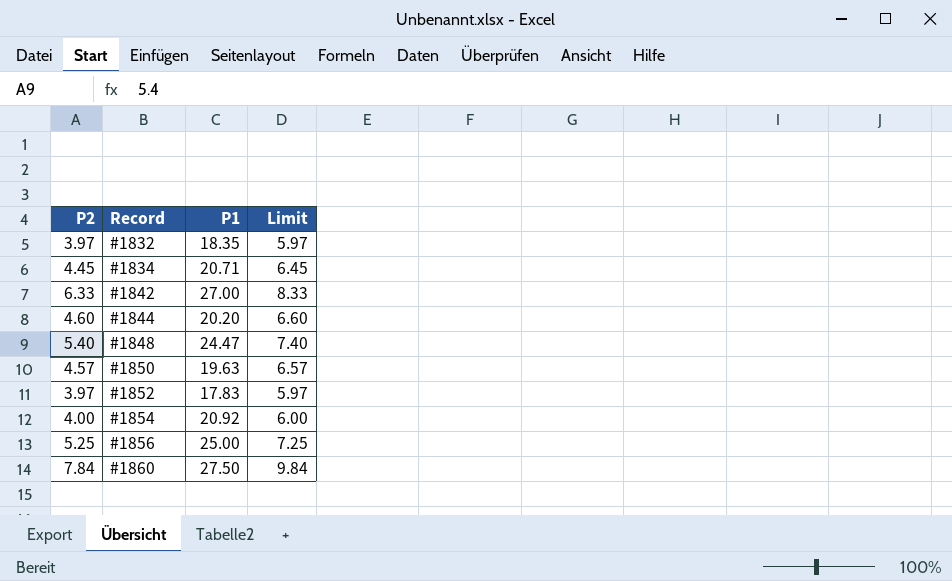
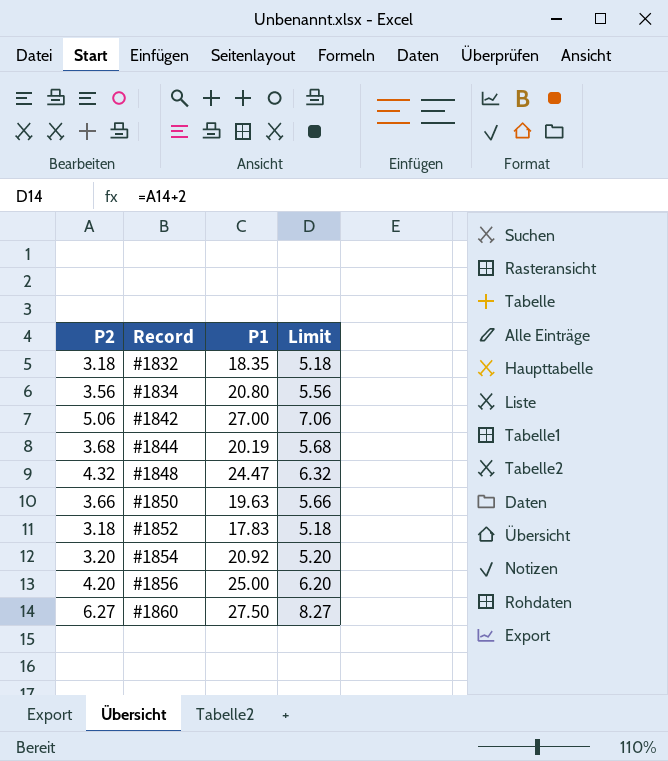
#1832 | P2: 3.97 -> 3.18
#1832 | Limit: 5.97 -> 5.18
#1834 | P2: 4.45 -> 3.56
#1834 | P1: 20.71 -> 20.80
#1834 | Limit: 6.45 -> 5.56
#1842 | P2: 6.33 -> 5.06
#1842 | Limit: 8.33 -> 7.06
#1844 | P2: 4.60 -> 3.68
#1844 | P1: 20.20 -> 20.19
#1844 | Limit: 6.60 -> 5.68
#1848 | P2: 5.40 -> 4.32
#1848 | Limit: 7.40 -> 6.32
#1850 | P2: 4.57 -> 3.66
#1850 | Limit: 6.57 -> 5.66
#1852 | P2: 3.97 -> 3.18
#1852 | Limit: 5.97 -> 5.18
#1854 | P2: 4.00 -> 3.20
#1854 | Limit: 6.00 -> 5.20
#1856 | P2: 5.25 -> 4.20
#1856 | Limit: 7.25 -> 6.20
#1860 | P2: 7.84 -> 6.27
#1860 | Limit: 9.84 -> 8.27

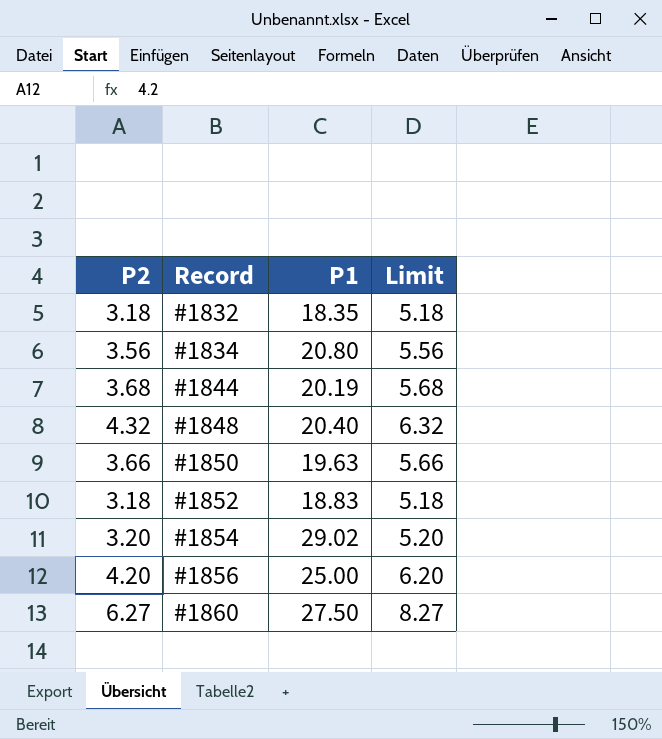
row #1842: 5.06 | 27.00 | 7.06 -> none
#1848 | P1: 24.47 -> 20.40
#1852 | P1: 17.83 -> 18.83
#1854 | P1: 20.92 -> 29.02

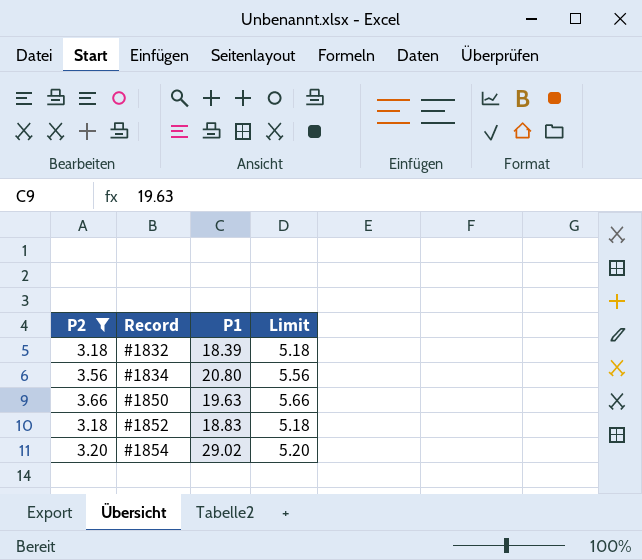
filter: none -> P2 <= 3.66
#1832 | P1: 18.35 -> 18.39

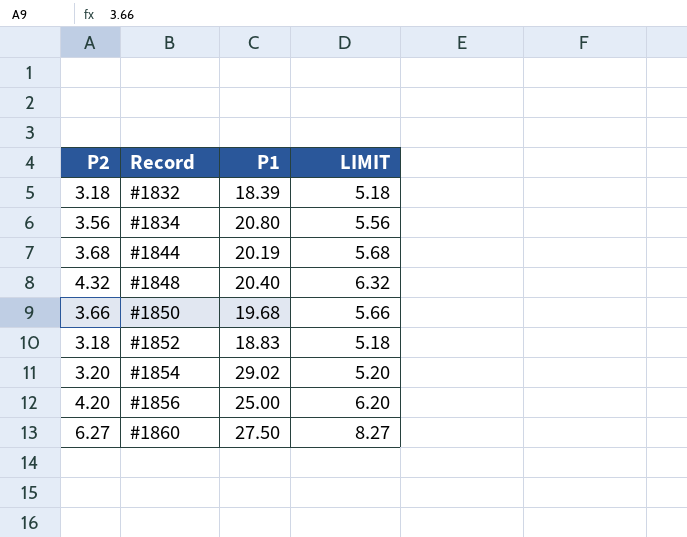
filter: P2 <= 3.66 -> none
column name: Limit -> LIMIT
#1850 | P1: 19.63 -> 19.68

